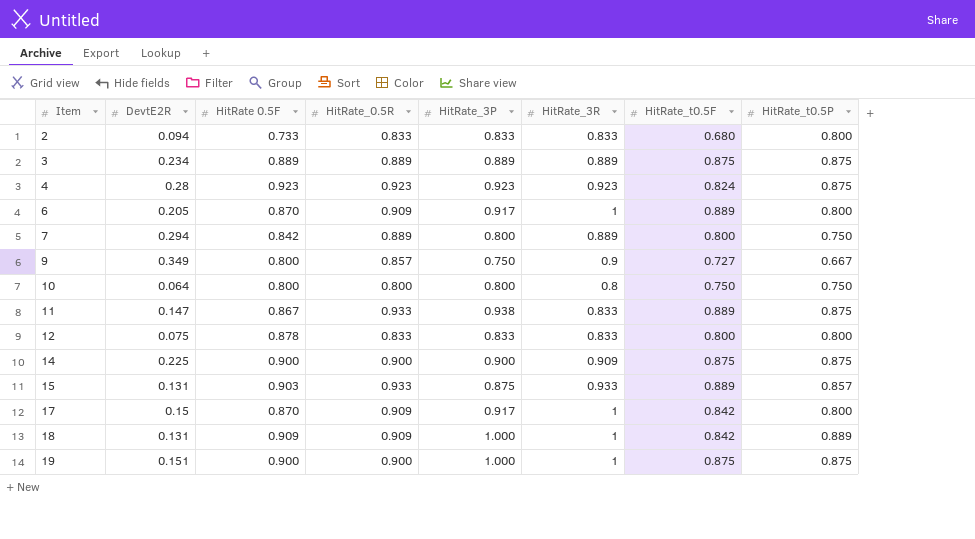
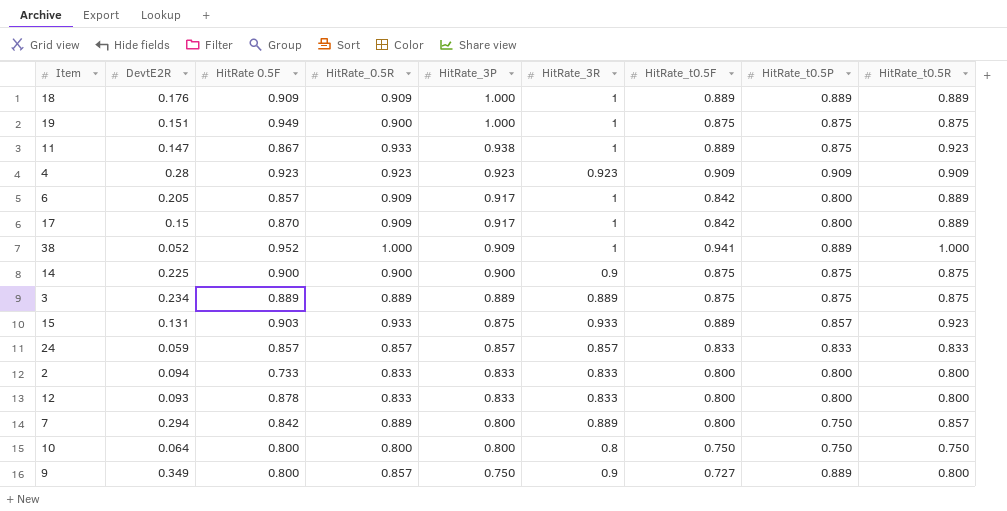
row order: Item ascending -> HitRate_3P descending
column HitRate_t0.5R | position: none -> 9
18 | DevtE2R: 0.131 -> 0.176
18 | HitRate_t0.5F: 0.842 -> 0.889
19 | HitRate 0.5F: 0.900 -> 0.949
11 | HitRate_3R: 0.833 -> 1
4 | HitRate_t0.5F: 0.824 -> 0.909
4 | HitRate_t0.5P: 0.875 -> 0.909
6 | HitRate 0.5F: 0.870 -> 0.857
6 | HitRate_t0.5F: 0.889 -> 0.842
row 38: none -> 0.052 | 0.952 | 1.000 | 0.909 | 1 | 0.941 | 0.889 | 1.000
14 | HitRate_3R: 0.909 -> 0.9
row 24: none -> 0.059 | 0.857 | 0.857 | 0.857 | 0.857 | 0.833 | 0.833 | 0.833
2 | HitRate_t0.5F: 0.680 -> 0.800
12 | DevtE2R: 0.075 -> 0.093
9 | HitRate_t0.5P: 0.667 -> 0.889

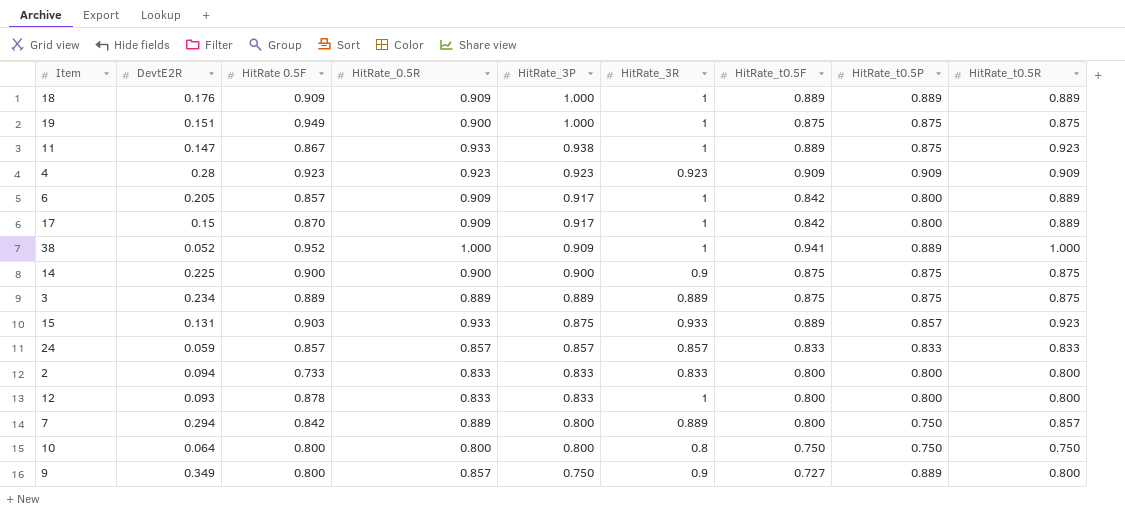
12 | HitRate_3R: 0.833 -> 1

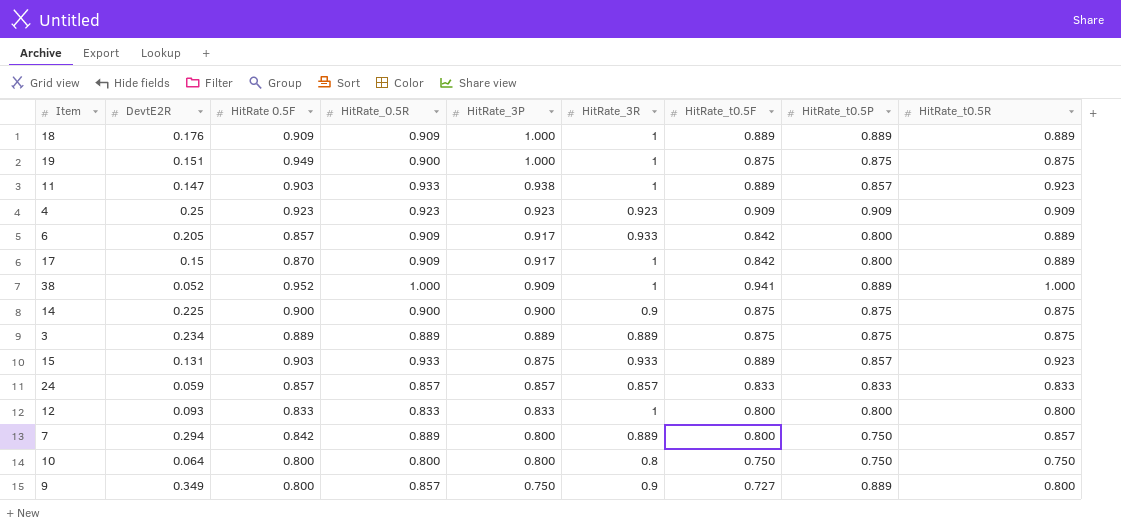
row 2: 0.094 | 0.733 | 0.833 | 0.833 | 0.833 | 0.800 | 0.800 | 0.800 -> none
11 | HitRate 0.5F: 0.867 -> 0.903
11 | HitRate_t0.5P: 0.875 -> 0.857
4 | DevtE2R: 0.28 -> 0.25
6 | HitRate_3R: 1 -> 0.933
12 | HitRate 0.5F: 0.878 -> 0.833

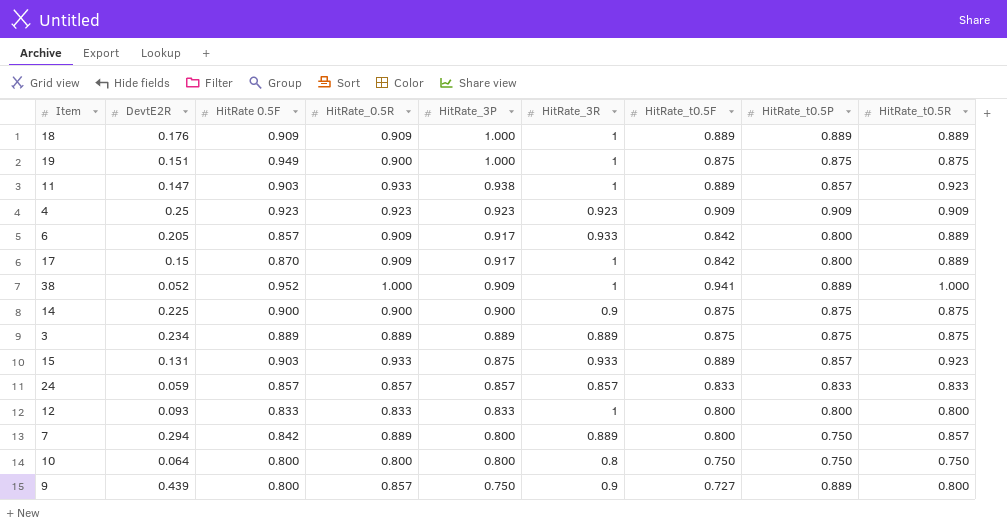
9 | DevtE2R: 0.349 -> 0.439

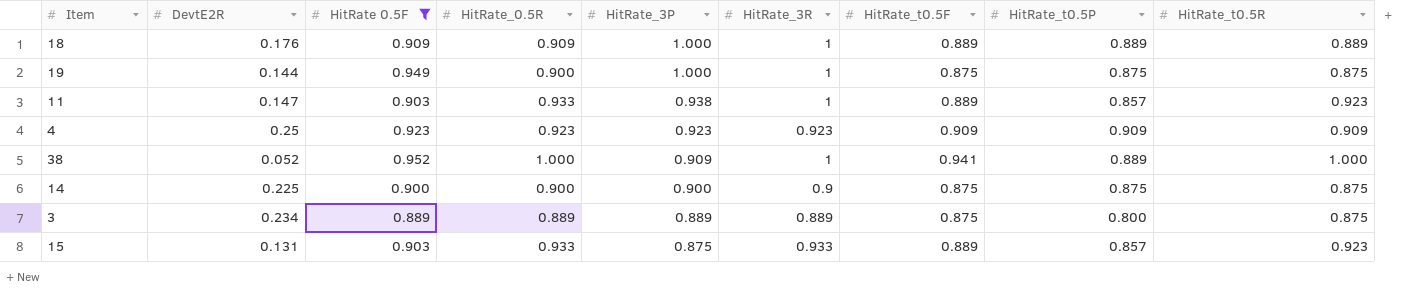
filter: none -> HitRate 0.5F >= 0.889
19 | DevtE2R: 0.151 -> 0.144
3 | HitRate_t0.5P: 0.875 -> 0.800

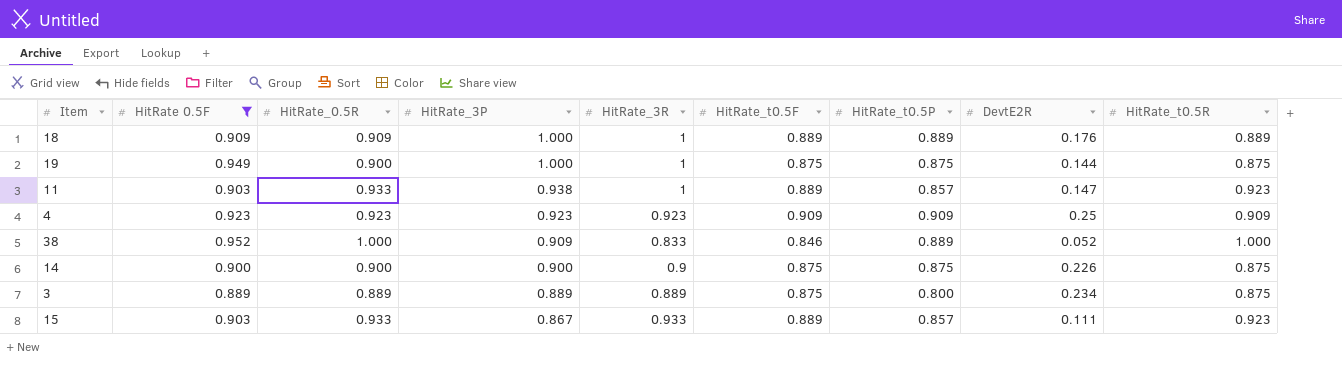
column DevtE2R | position: 2 -> 8
38 | HitRate_3R: 1 -> 0.833
38 | HitRate_t0.5F: 0.941 -> 0.846
14 | DevtE2R: 0.225 -> 0.226
15 | HitRate_3P: 0.875 -> 0.867
15 | DevtE2R: 0.131 -> 0.111

